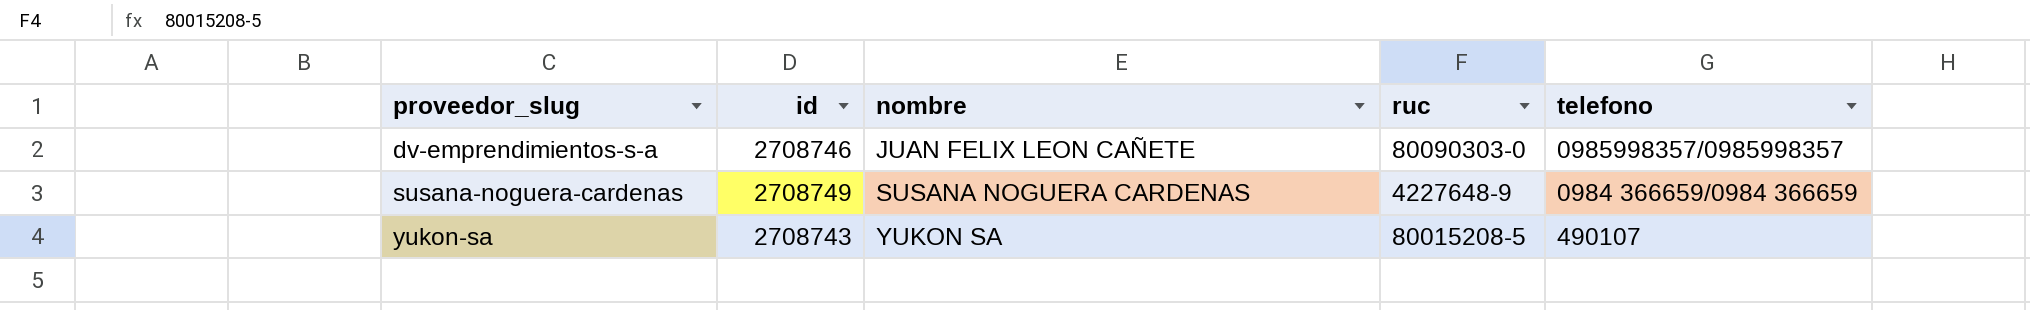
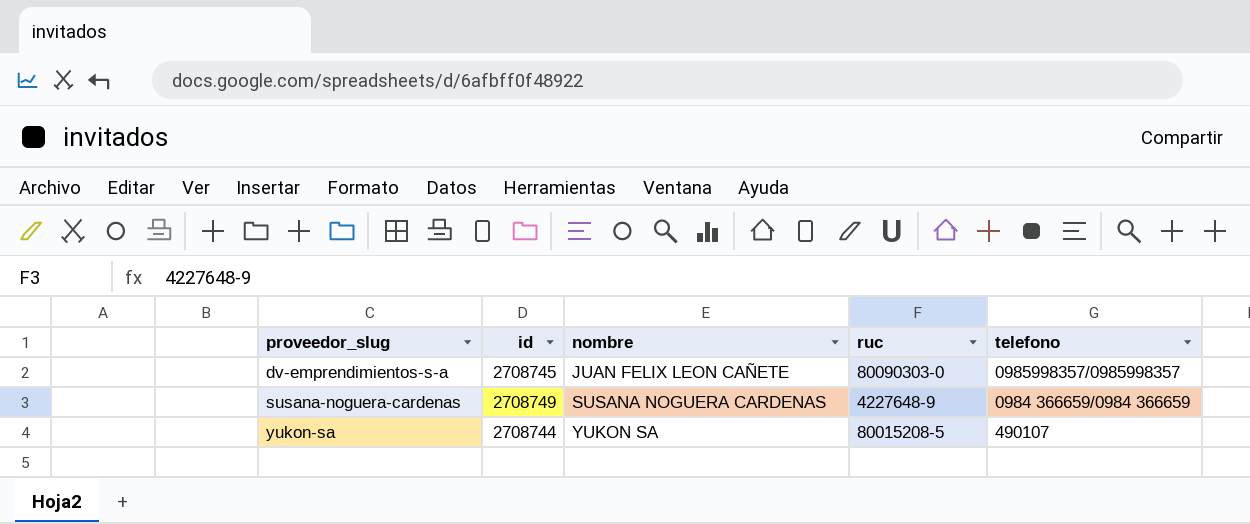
dv-emprendimientos-s-a | id: 2708746 -> 2708745
yukon-sa | id: 2708743 -> 2708744

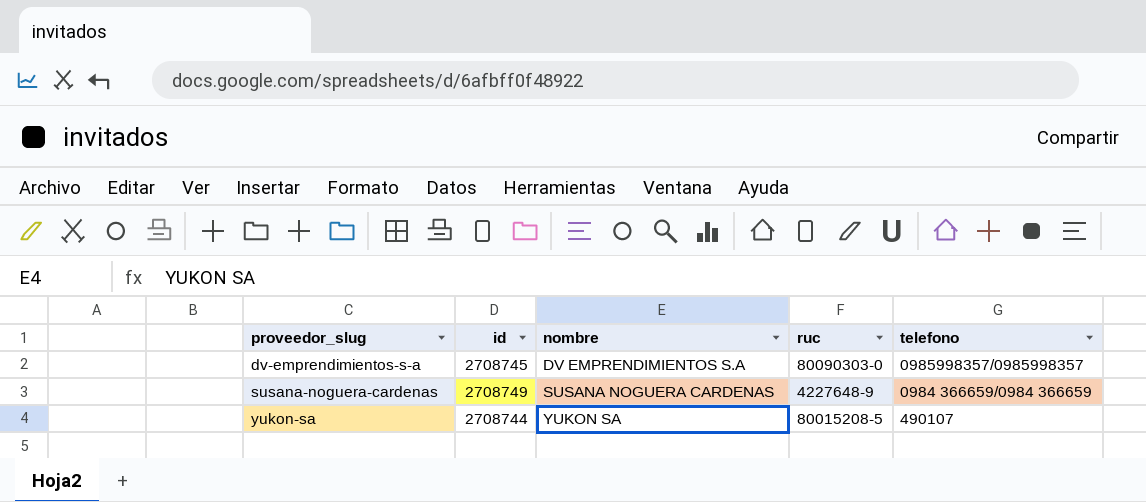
dv-emprendimientos-s-a | nombre: JUAN FELIX LEON CAÑETE -> DV EMPRENDIMIENTOS S.A

